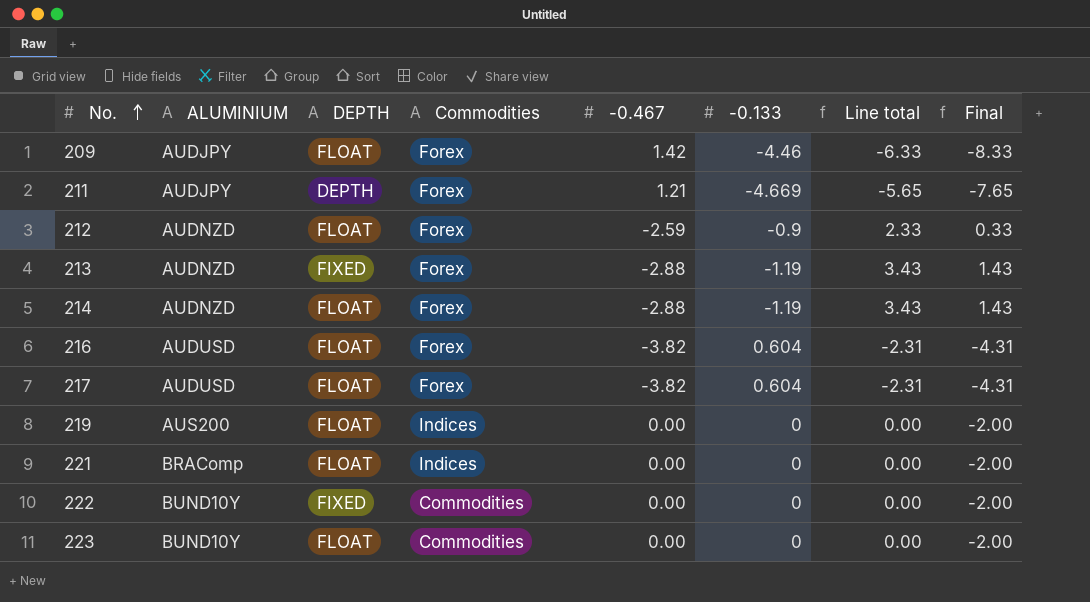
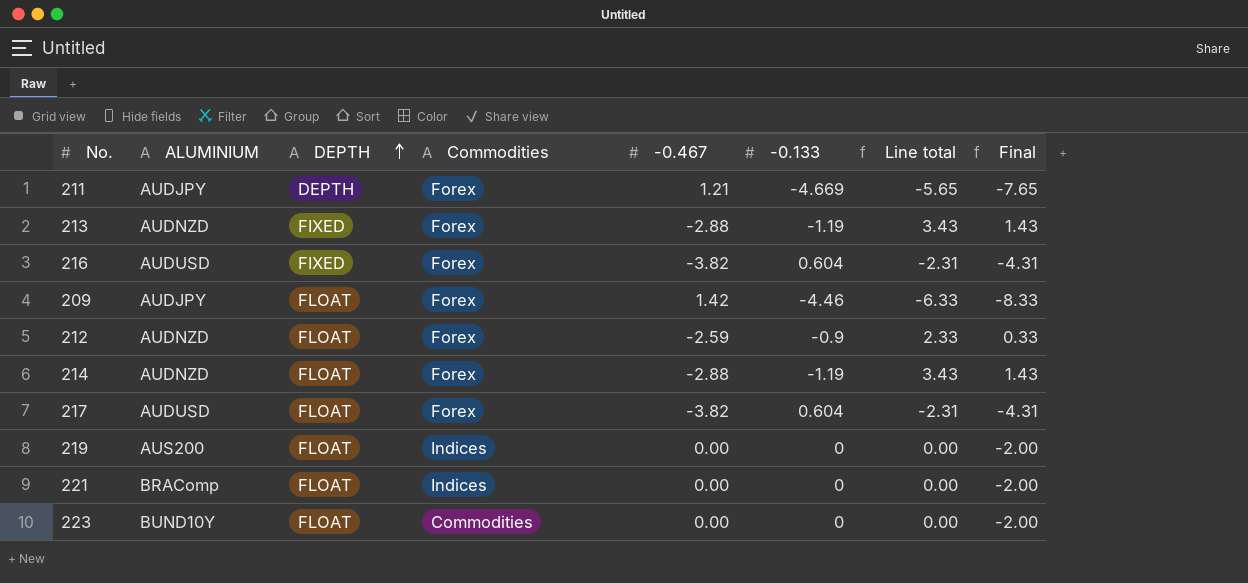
row order: No. ascending -> DEPTH ascending
row 222: BUND10Y | FIXED | Commodities | 0.00 | 0 | 0.00 | -2.00 -> none
216 | DEPTH: FLOAT -> FIXED

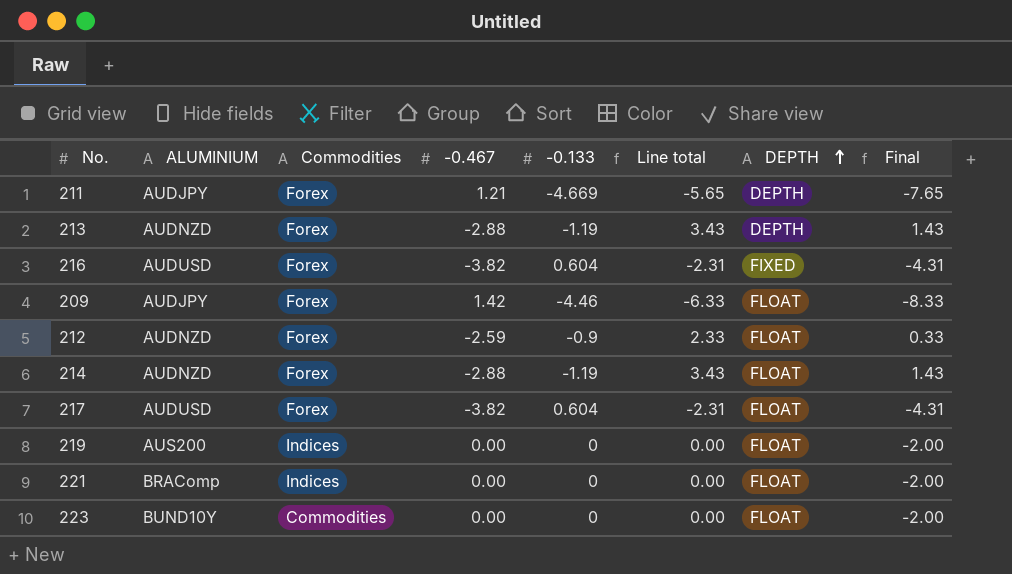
column DEPTH | position: 3 -> 7
213 | DEPTH: FIXED -> DEPTH

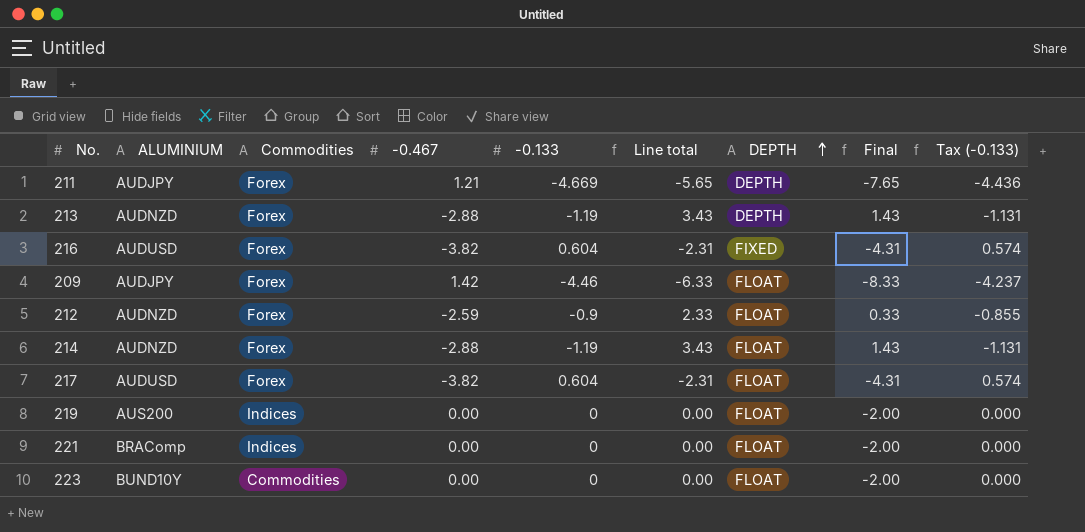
column Tax (-0.133) | formula: none -> [-0.133] * 0.95

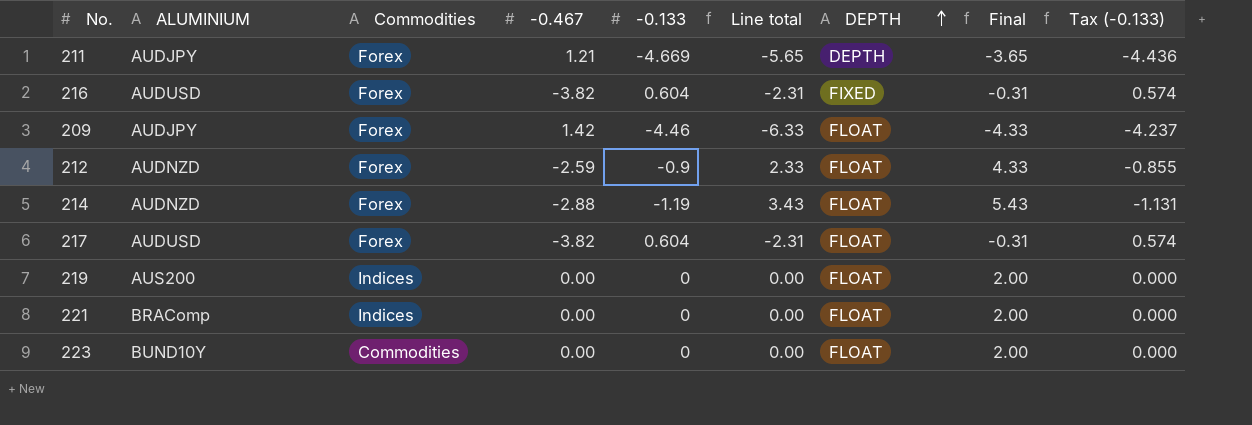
column Final | formula: [Line total] - 2 -> [Line total] + 2
row 213: AUDNZD | Forex | -2.88 | -1.19 | 3.43 | DEPTH | 1.43 | -1.131 -> none

